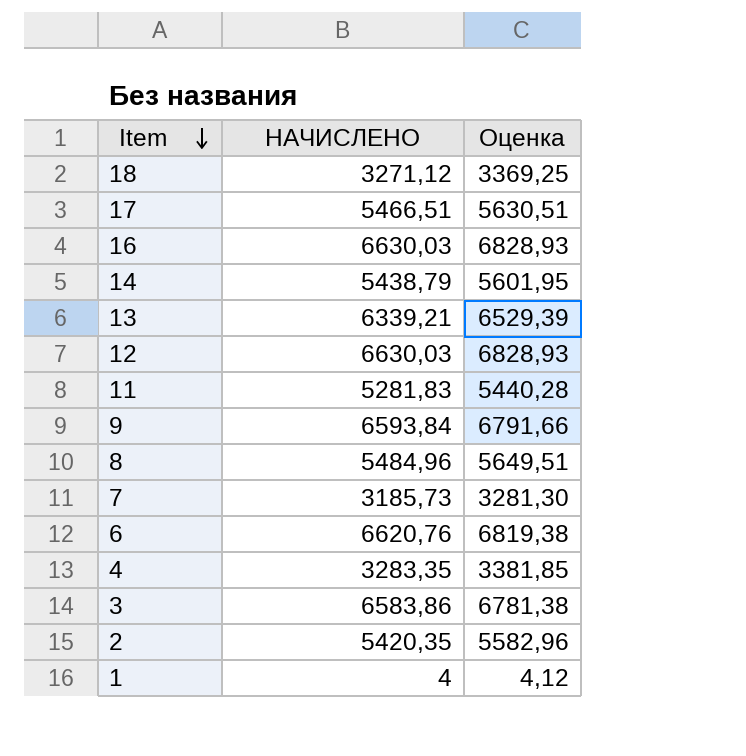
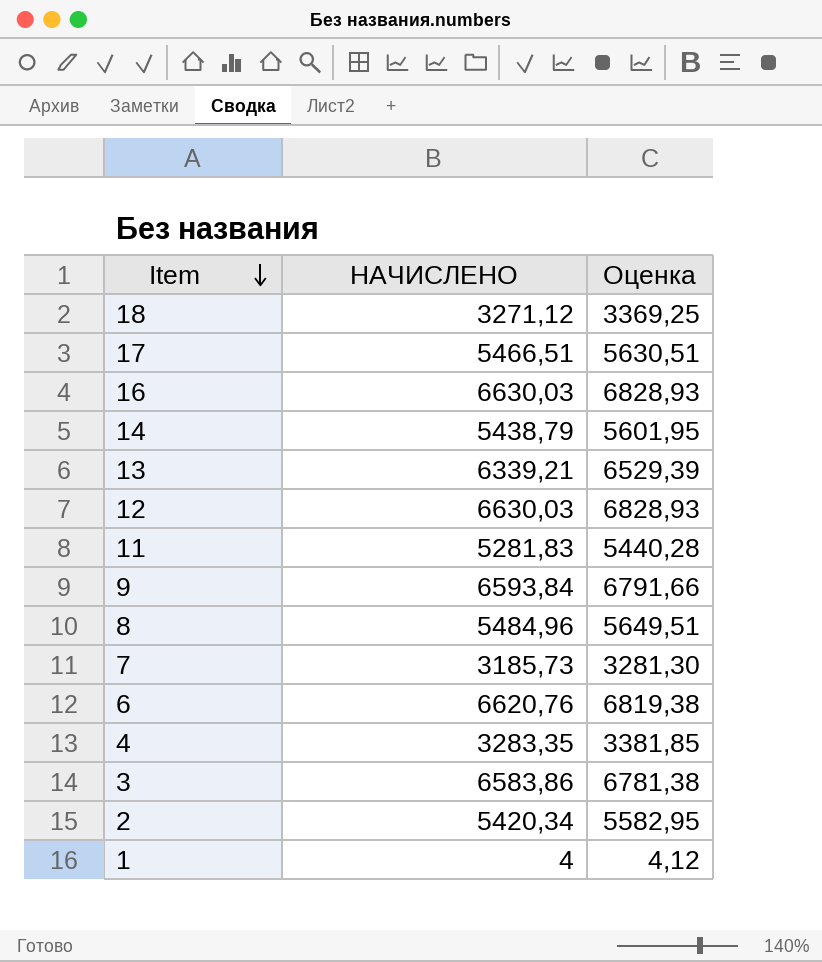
2 | НАЧИСЛЕНО: 5420,35 -> 5420,34
2 | Оценка: 5582,96 -> 5582,95

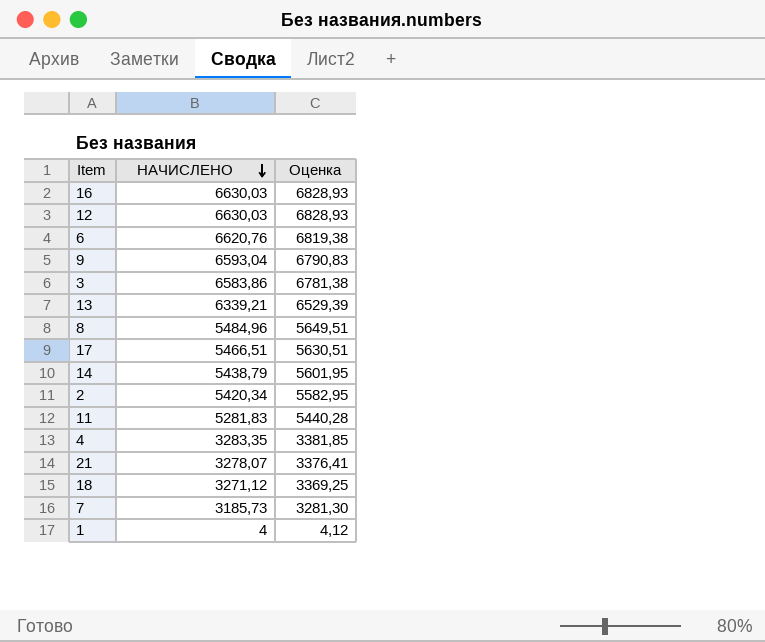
row order: Item descending -> НАЧИСЛЕНО descending
9 | НАЧИСЛЕНО: 6593,84 -> 6593,04
9 | Оценка: 6791,66 -> 6790,83
row 21: none -> 3278,07 | 3376,41

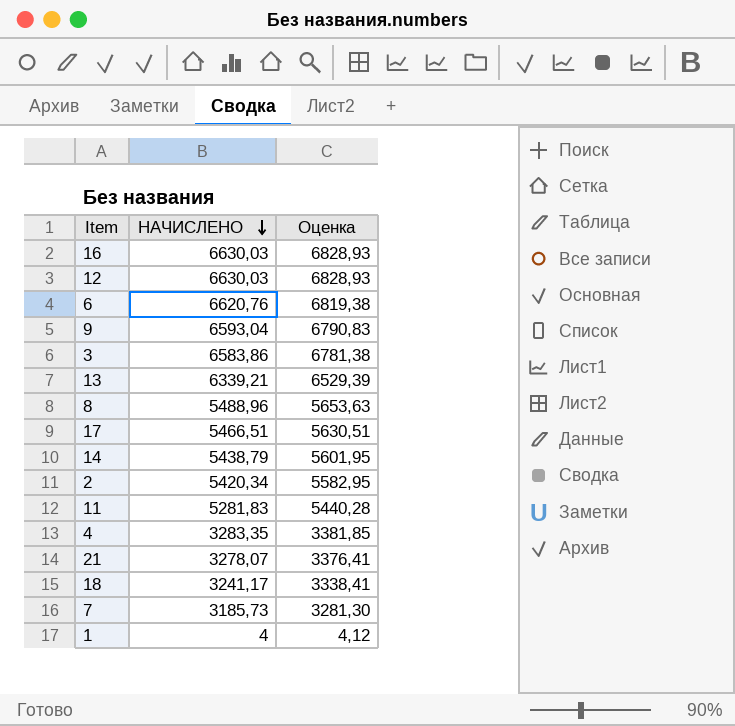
8 | НАЧИСЛЕНО: 5484,96 -> 5488,96
8 | Оценка: 5649,51 -> 5653,63
18 | НАЧИСЛЕНО: 3271,12 -> 3241,17
18 | Оценка: 3369,25 -> 3338,41

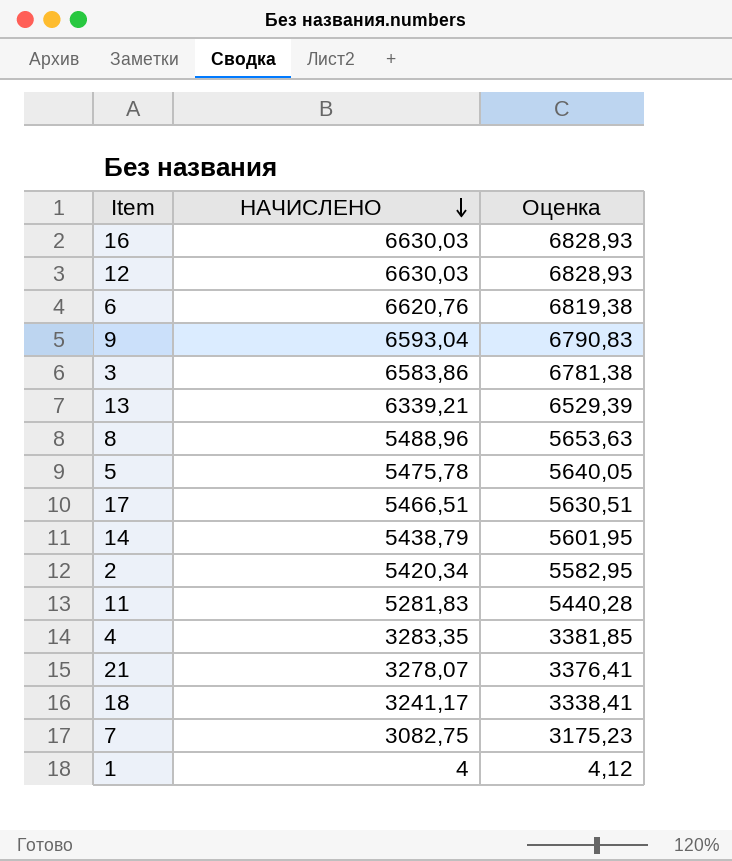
row 5: none -> 5475,78 | 5640,05
7 | НАЧИСЛЕНО: 3185,73 -> 3082,75
7 | Оценка: 3281,30 -> 3175,23

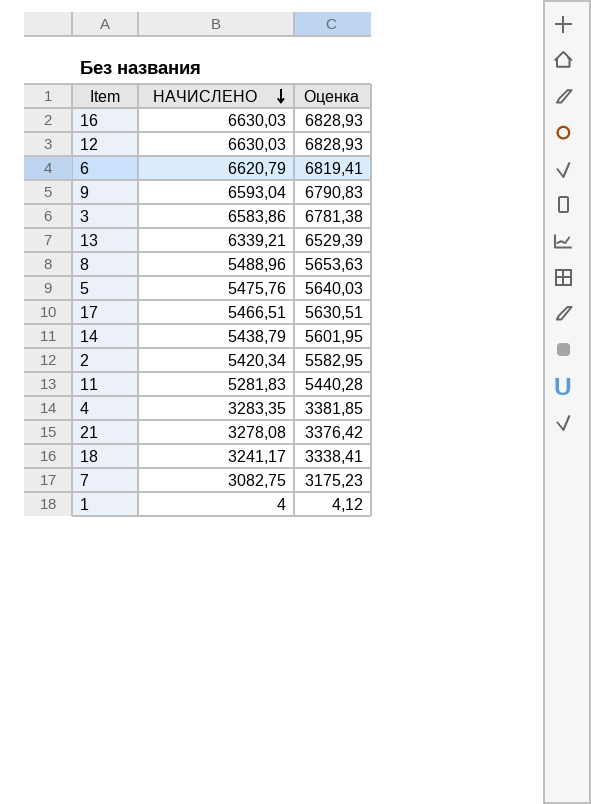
6 | НАЧИСЛЕНО: 6620,76 -> 6620,79
6 | Оценка: 6819,38 -> 6819,41
5 | НАЧИСЛЕНО: 5475,78 -> 5475,76
5 | Оценка: 5640,05 -> 5640,03
21 | НАЧИСЛЕНО: 3278,07 -> 3278,08
21 | Оценка: 3376,41 -> 3376,42

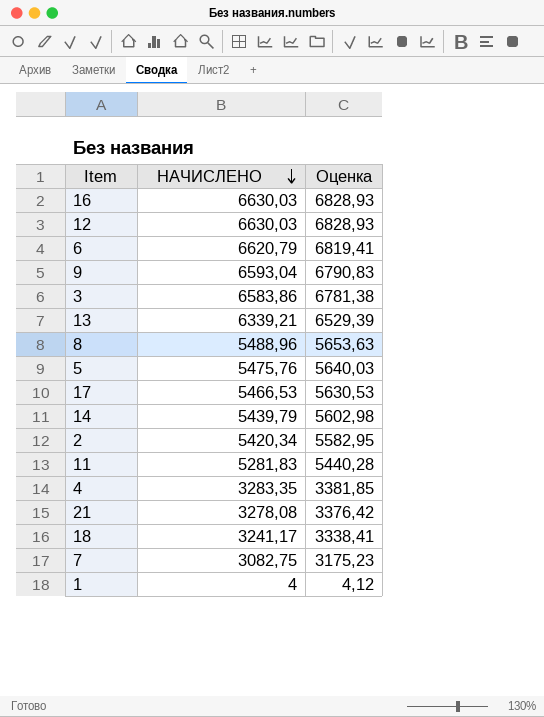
17 | НАЧИСЛЕНО: 5466,51 -> 5466,53
17 | Оценка: 5630,51 -> 5630,53
14 | НАЧИСЛЕНО: 5438,79 -> 5439,79
14 | Оценка: 5601,95 -> 5602,98

